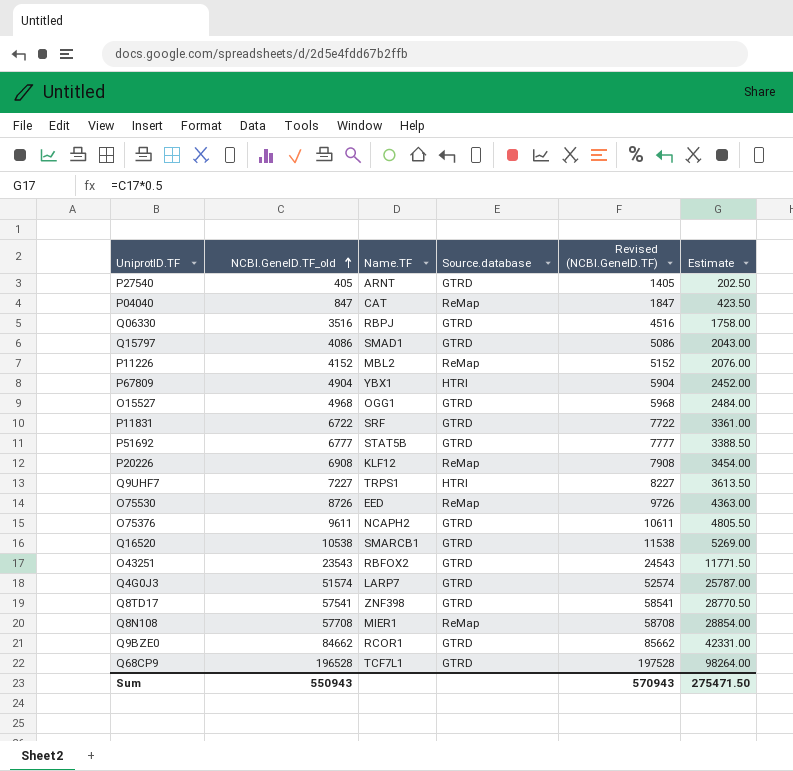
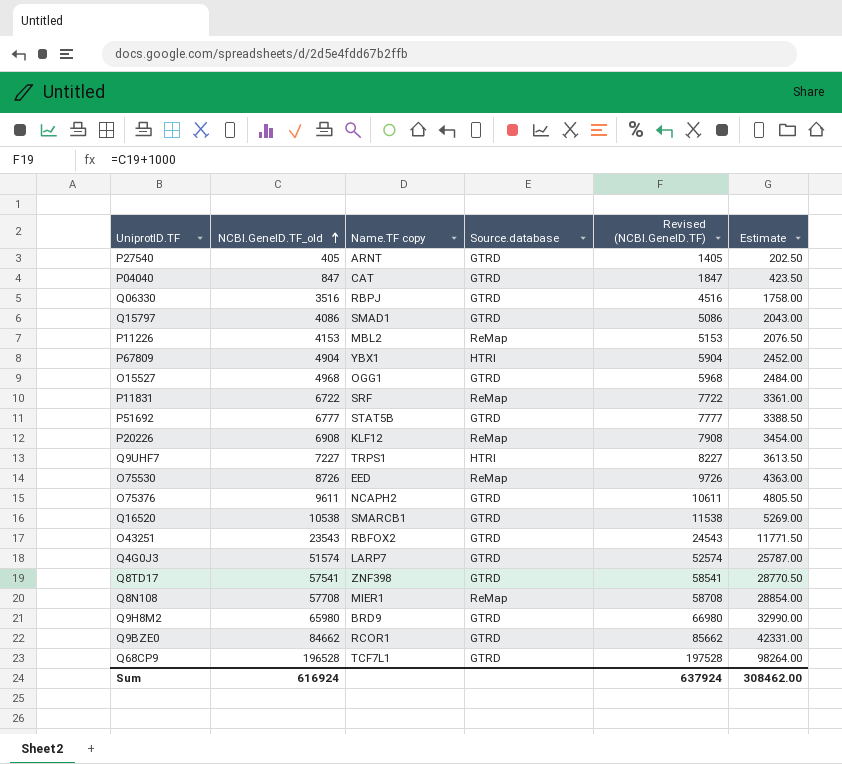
column name: Name.TF -> Name.TF copy
P04040 | Source.database: ReMap -> GTRD
P11226 | NCBI.GeneID.TF_old: 4152 -> 4153
P11226 | Revised (NCBI.GeneID.TF): 5152 -> 5153
P11226 | Estimate: 2076.00 -> 2076.50
P11831 | Source.database: GTRD -> ReMap
row Q9H8M2: none -> 65980 | BRD9 | GTRD | 66980 | 32990.00
Sum | NCBI.GeneID.TF_old: 550943 -> 616924
Sum | Revised (NCBI.GeneID.TF): 570943 -> 637924
Sum | Estimate: 275471.50 -> 308462.00

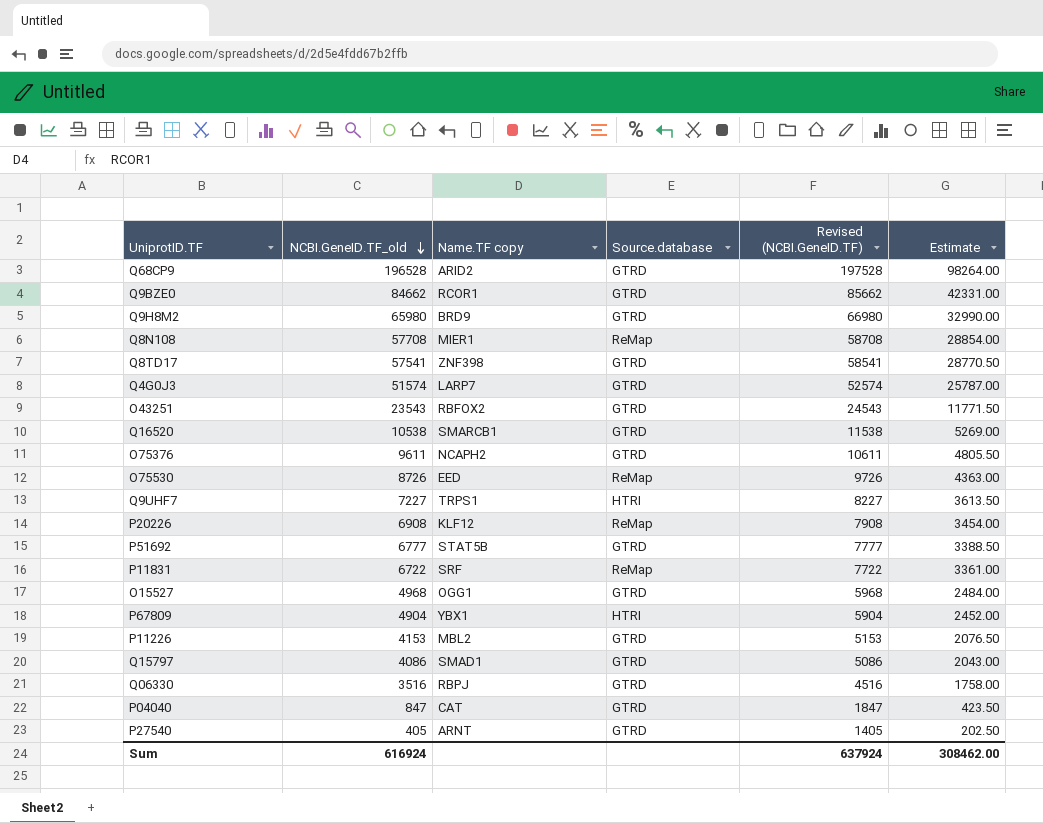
row order: NCBI.GeneID.TF_old ascending -> NCBI.GeneID.TF_old descending
Q68CP9 | Name.TF copy: TCF7L1 -> ARID2
P11226 | Source.database: ReMap -> GTRD

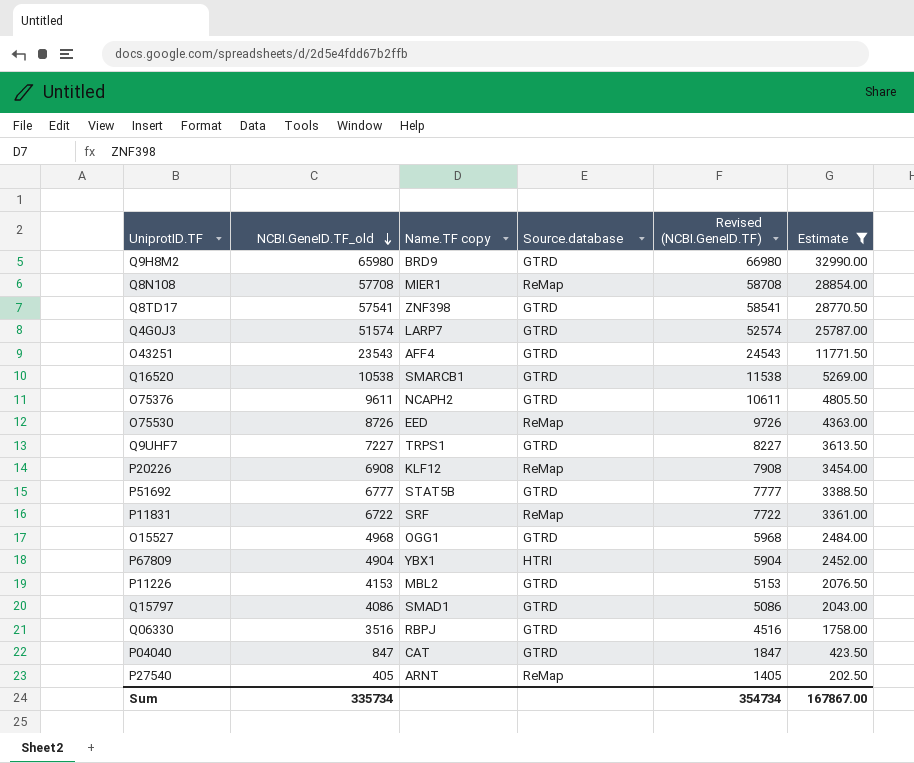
filter: none -> Estimate <= 32990.00
O43251 | Name.TF copy: RBFOX2 -> AFF4
Q9UHF7 | Source.database: HTRI -> GTRD
P27540 | Source.database: GTRD -> ReMap
Sum | NCBI.GeneID.TF_old: 616924 -> 335734
Sum | Revised (NCBI.GeneID.TF): 637924 -> 354734
Sum | Estimate: 308462.00 -> 167867.00

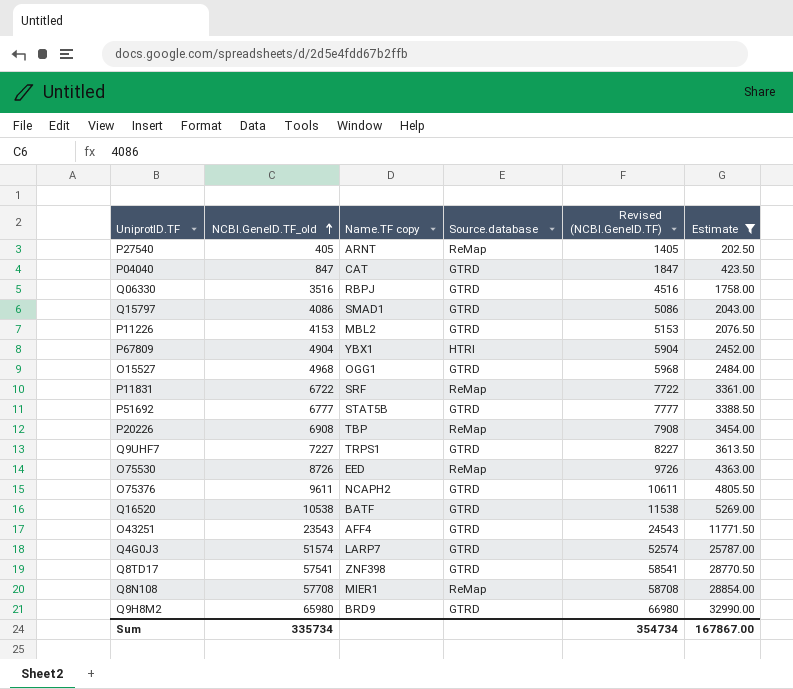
row order: NCBI.GeneID.TF_old descending -> NCBI.GeneID.TF_old ascending
P20226 | Name.TF copy: KLF12 -> TBP
Q16520 | Name.TF copy: SMARCB1 -> BATF

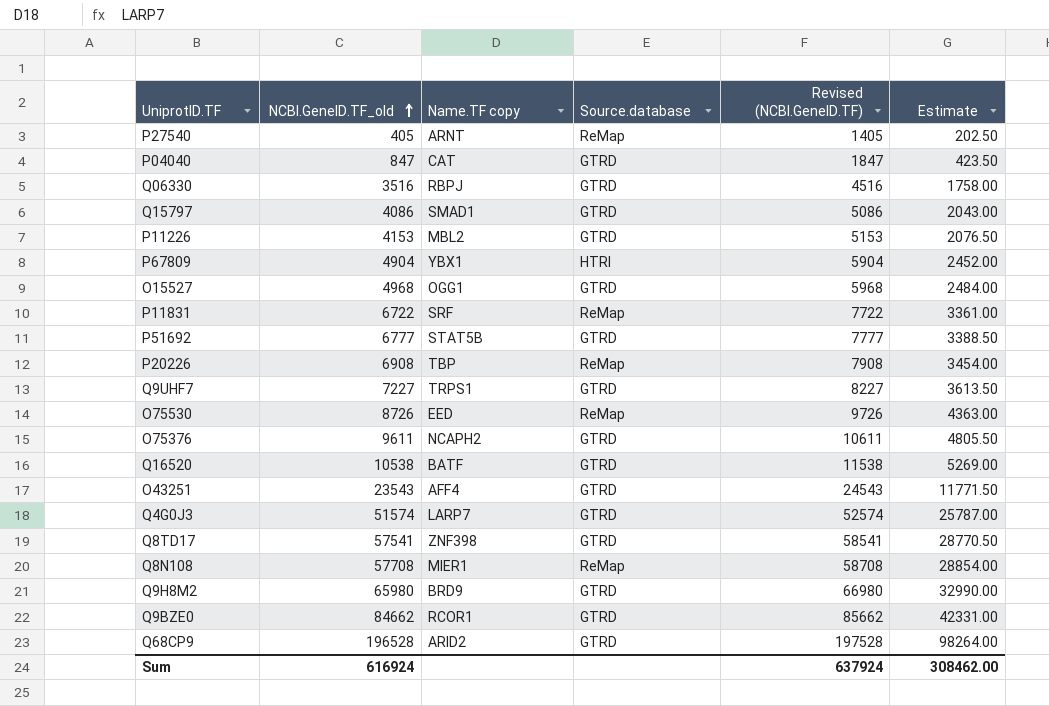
filter: Estimate <= 32990.00 -> none
Sum | NCBI.GeneID.TF_old: 335734 -> 616924
Sum | Revised (NCBI.GeneID.TF): 354734 -> 637924
Sum | Estimate: 167867.00 -> 308462.00

